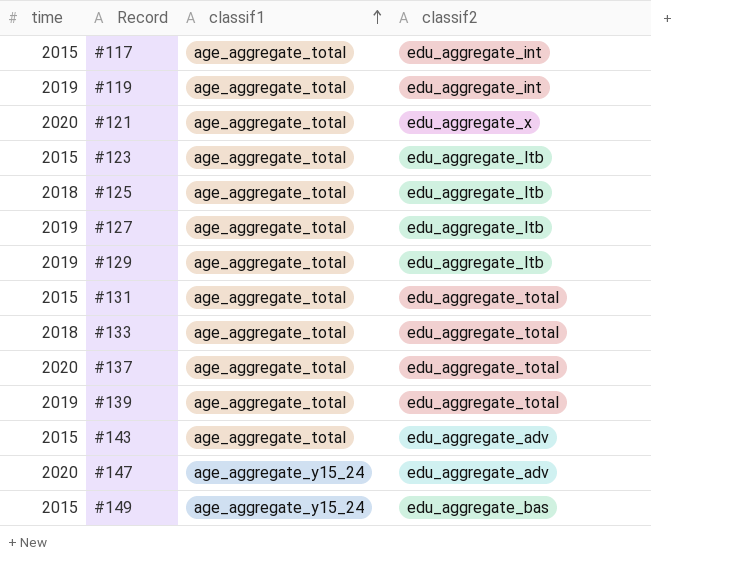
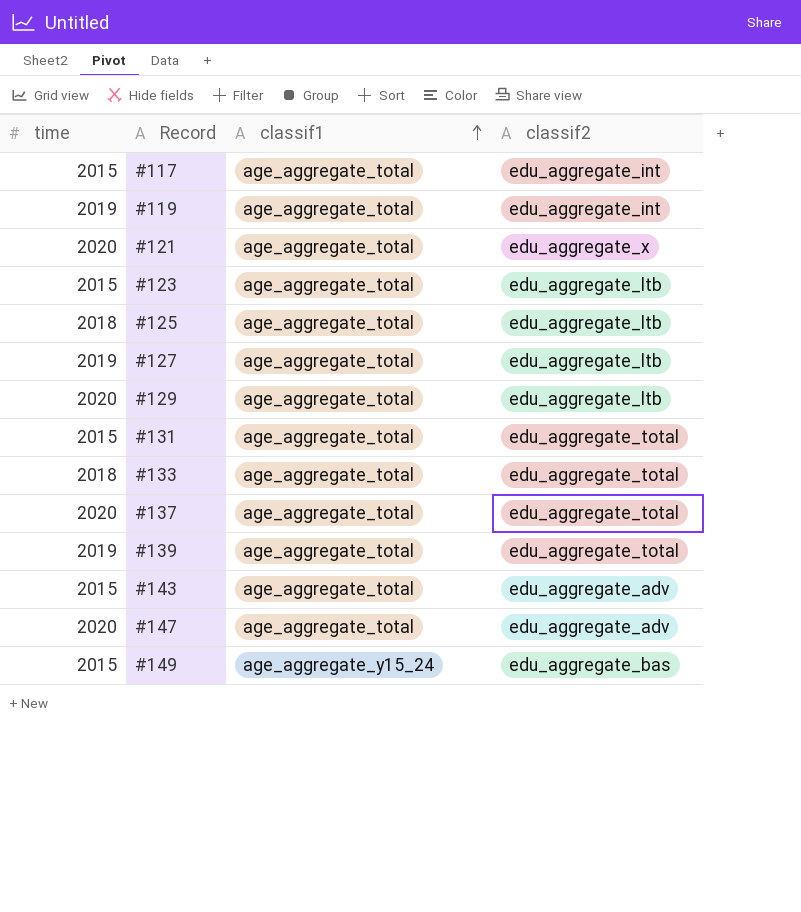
#129 | time: 2019 -> 2020
#147 | classif1: age_aggregate_y15_24 -> age_aggregate_total

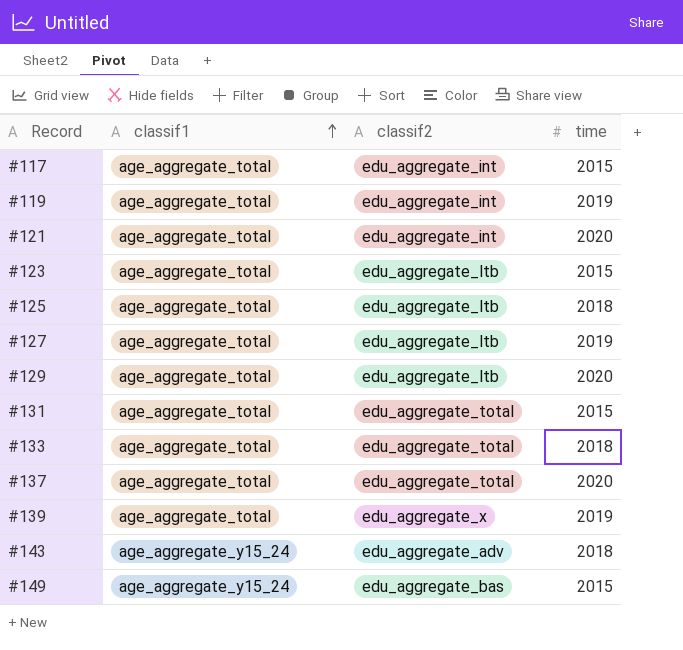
column time | position: 1 -> 4
row #147: 2020 | age_aggregate_total | edu_aggregate_adv -> none
#121 | classif2: edu_aggregate_x -> edu_aggregate_int
#139 | classif2: edu_aggregate_total -> edu_aggregate_x
#143 | classif1: age_aggregate_total -> age_aggregate_y15_24
#143 | time: 2015 -> 2018

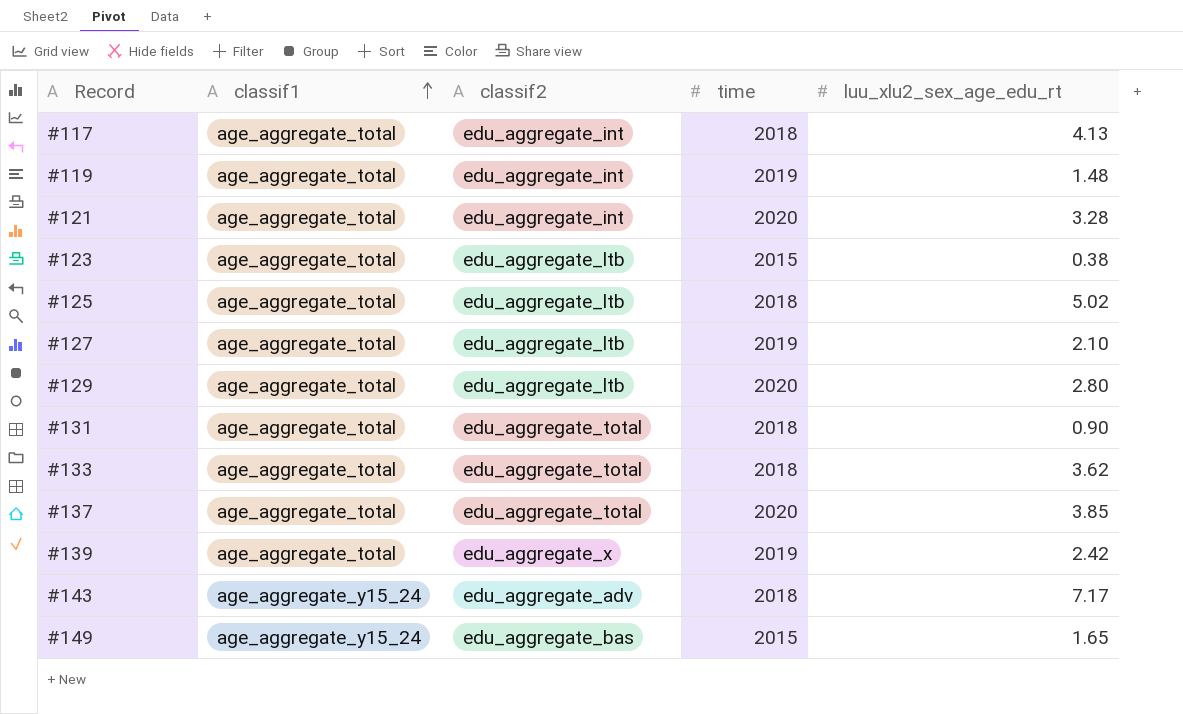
column luu_xlu2_sex_age_edu_rt | position: none -> 5
#117 | time: 2015 -> 2018
#131 | time: 2015 -> 2018

